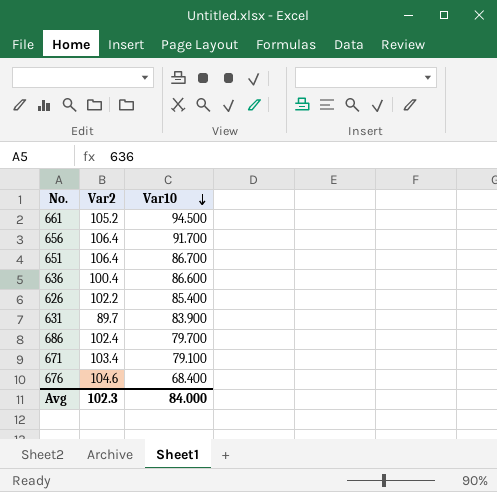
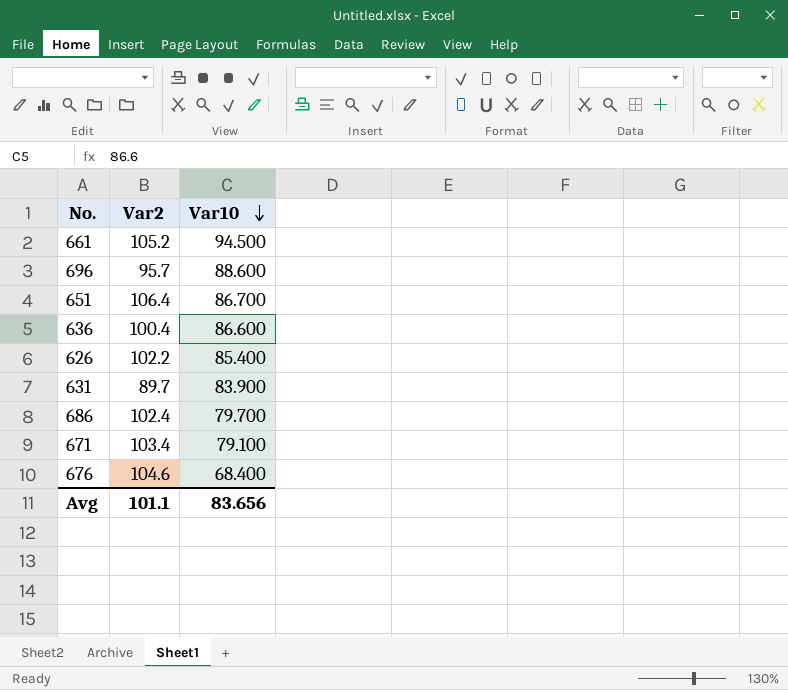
row 656: 106.4 | 91.700 -> none
row 696: none -> 95.7 | 88.600
Avg | Var2: 102.3 -> 101.1
Avg | Var10: 84.000 -> 83.656

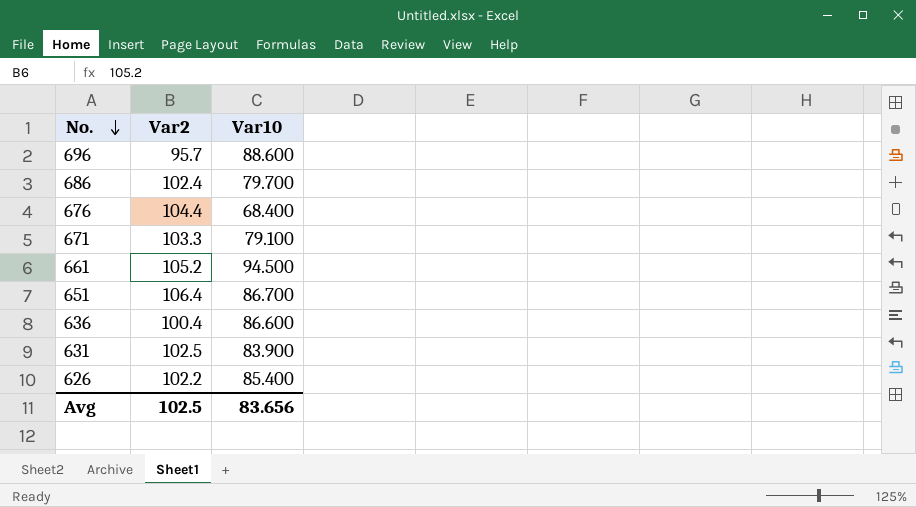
row order: Var10 descending -> No. descending
676 | Var2: 104.6 -> 104.4
671 | Var2: 103.4 -> 103.3
631 | Var2: 89.7 -> 102.5
Avg | Var2: 101.1 -> 102.5

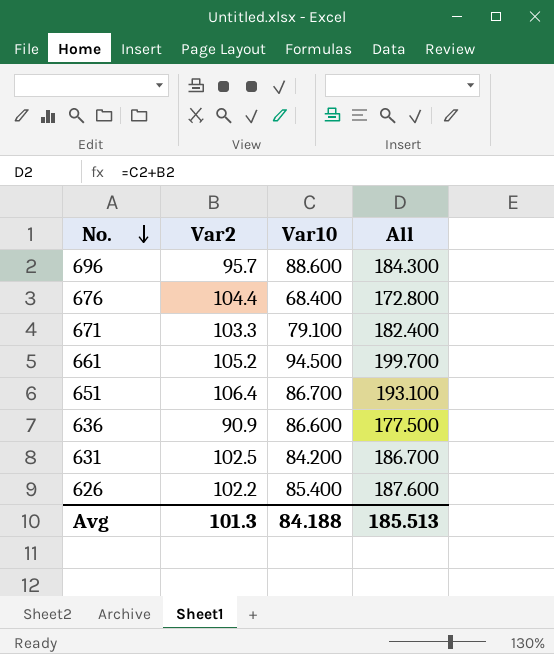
column All | formula: none -> [Var2] + [Var10]
row 686: 102.4 | 79.700 -> none
636 | Var2: 100.4 -> 90.9
631 | Var10: 83.900 -> 84.200
Avg | Var2: 102.5 -> 101.3
Avg | Var10: 83.656 -> 84.188

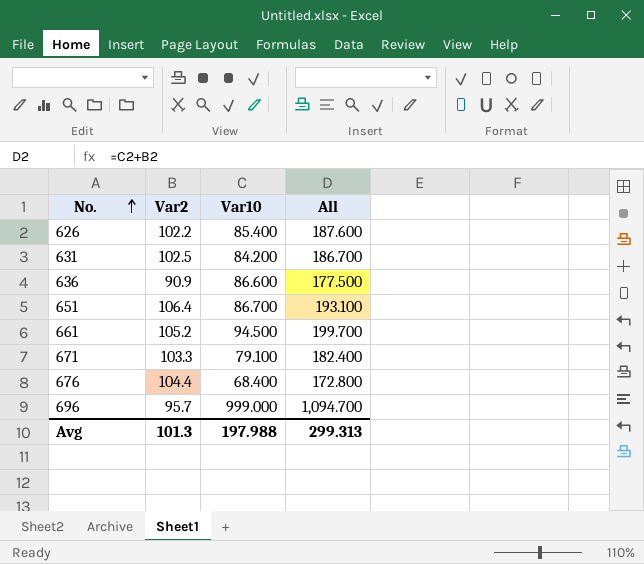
row order: No. descending -> No. ascending
696 | Var10: 88.600 -> 999.000
696 | All: 184.300 -> 1,094.700
Avg | Var10: 84.188 -> 197.988
Avg | All: 185.513 -> 299.313

